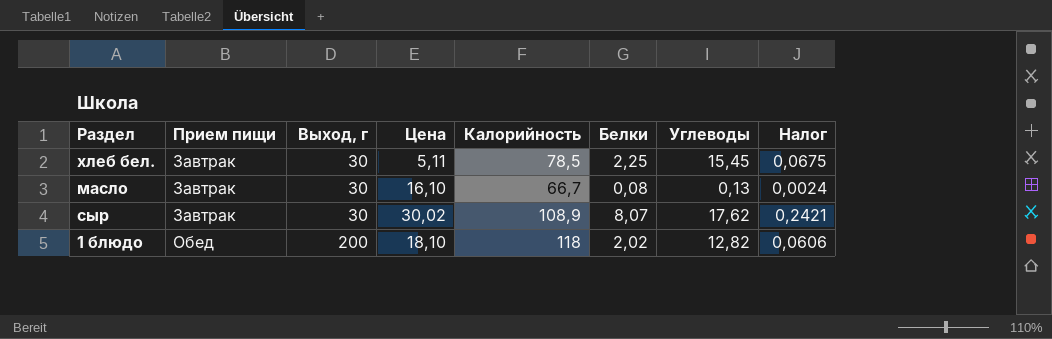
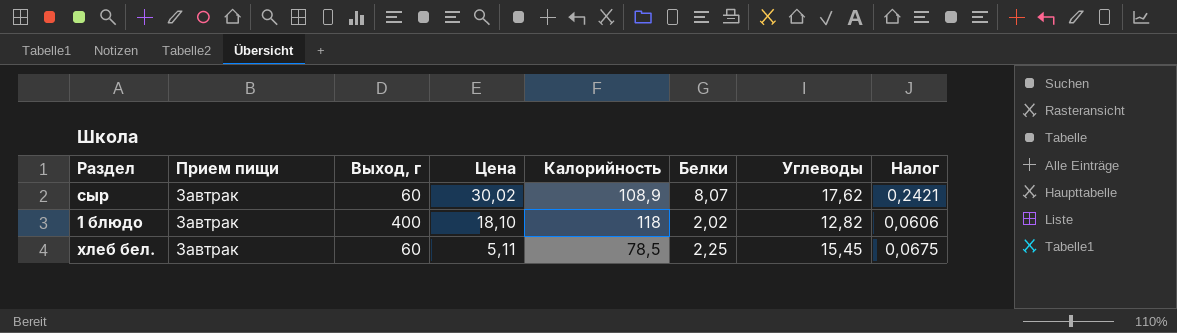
row order: Прием пищи ascending -> Цена descending
row масло: Завтрак | 30 | 16,10 | 66,7 | 0,08 | 0,13 | 0,0024 -> none
сыр | Выход, г: 30 -> 60
1 блюдо | Прием пищи: Обед -> Завтрак
1 блюдо | Выход, г: 200 -> 400
хлеб бел. | Выход, г: 30 -> 60

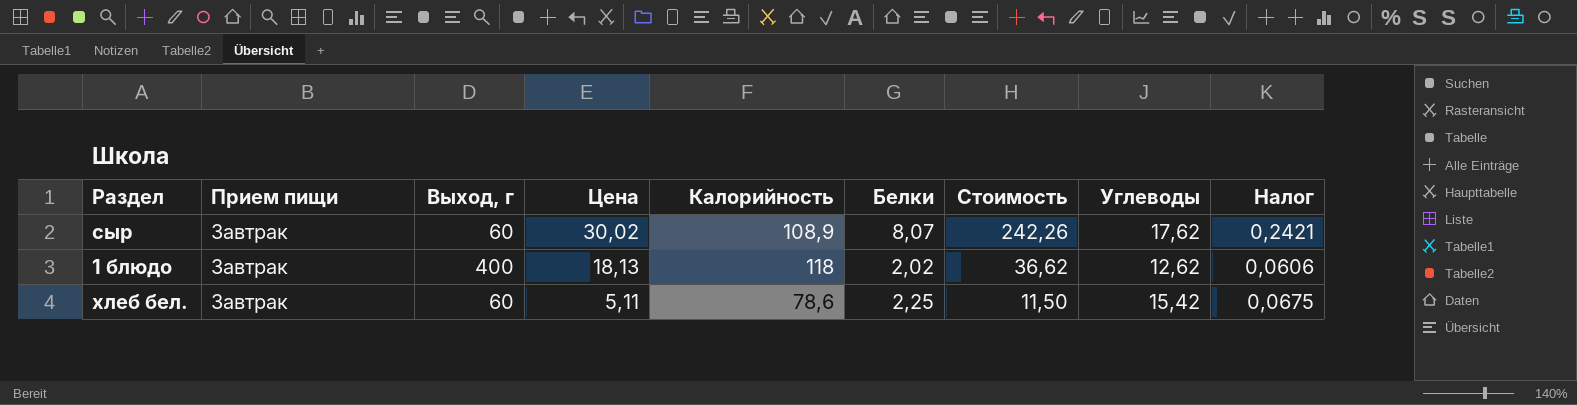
column Стоимость | formula: none -> [Цена] * [Белки]
1 блюдо | Цена: 18,10 -> 18,13
1 блюдо | Углеводы: 12,82 -> 12,62
хлеб бел. | Калорийность: 78,5 -> 78,6
хлеб бел. | Углеводы: 15,45 -> 15,42

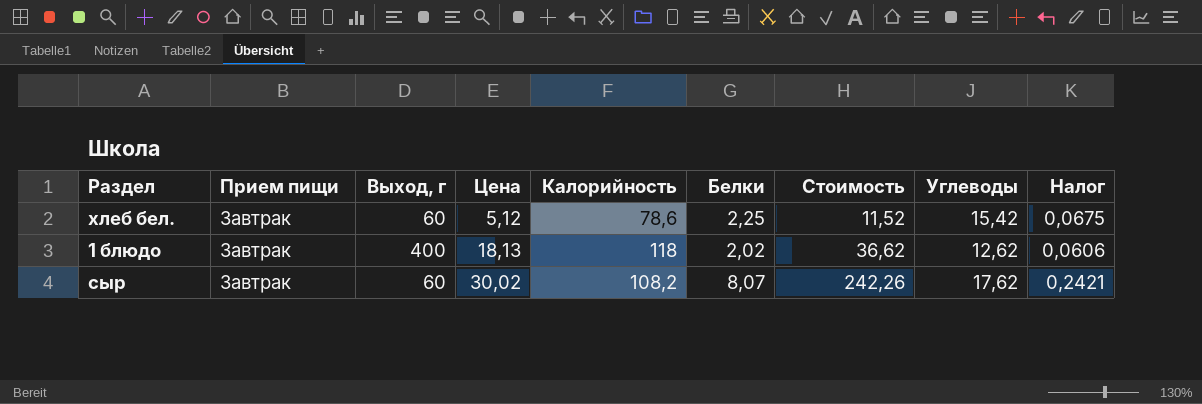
row order: Цена descending -> Цена ascending
хлеб бел. | Цена: 5,11 -> 5,12
хлеб бел. | Стоимость: 11,50 -> 11,52
сыр | Калорийность: 108,9 -> 108,2

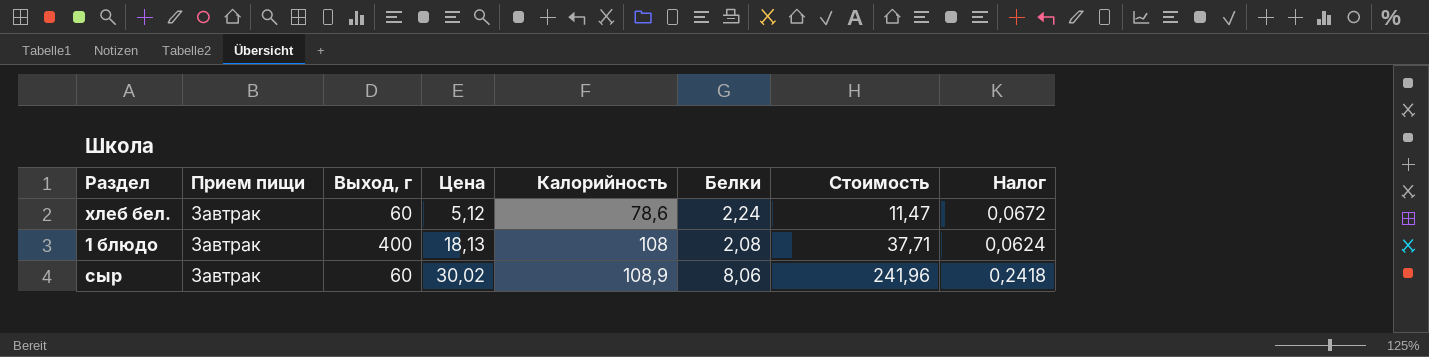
column Углеводы | position: 8 -> none
хлеб бел. | Белки: 2,25 -> 2,24
хлеб бел. | Стоимость: 11,52 -> 11,47
хлеб бел. | Налог: 0,0675 -> 0,0672
1 блюдо | Калорийность: 118 -> 108
1 блюдо | Белки: 2,02 -> 2,08
1 блюдо | Стоимость: 36,62 -> 37,71
1 блюдо | Налог: 0,0606 -> 0,0624
сыр | Калорийность: 108,2 -> 108,9
сыр | Белки: 8,07 -> 8,06
сыр | Стоимость: 242,26 -> 241,96
сыр | Налог: 0,2421 -> 0,2418

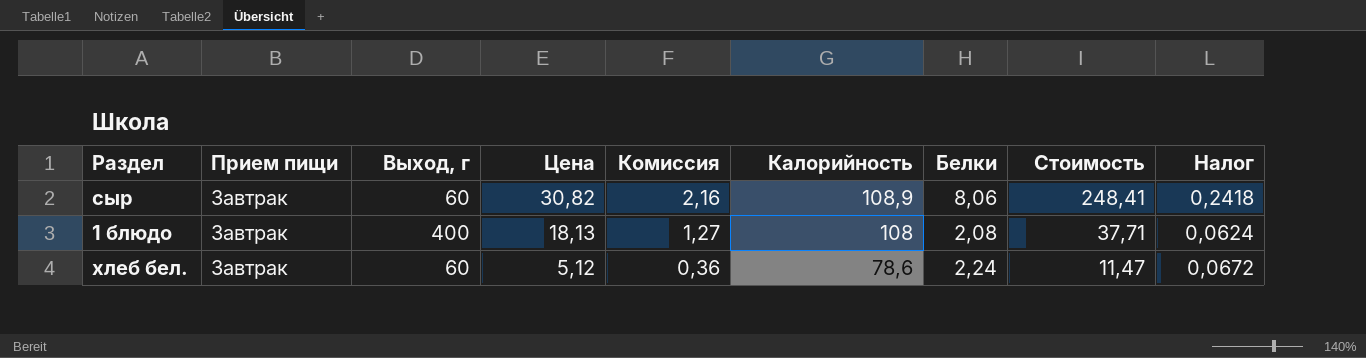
row order: Цена ascending -> Цена descending
column Комиссия | formula: none -> [Цена] * 0,07
сыр | Цена: 30,02 -> 30,82
сыр | Стоимость: 241,96 -> 248,41

